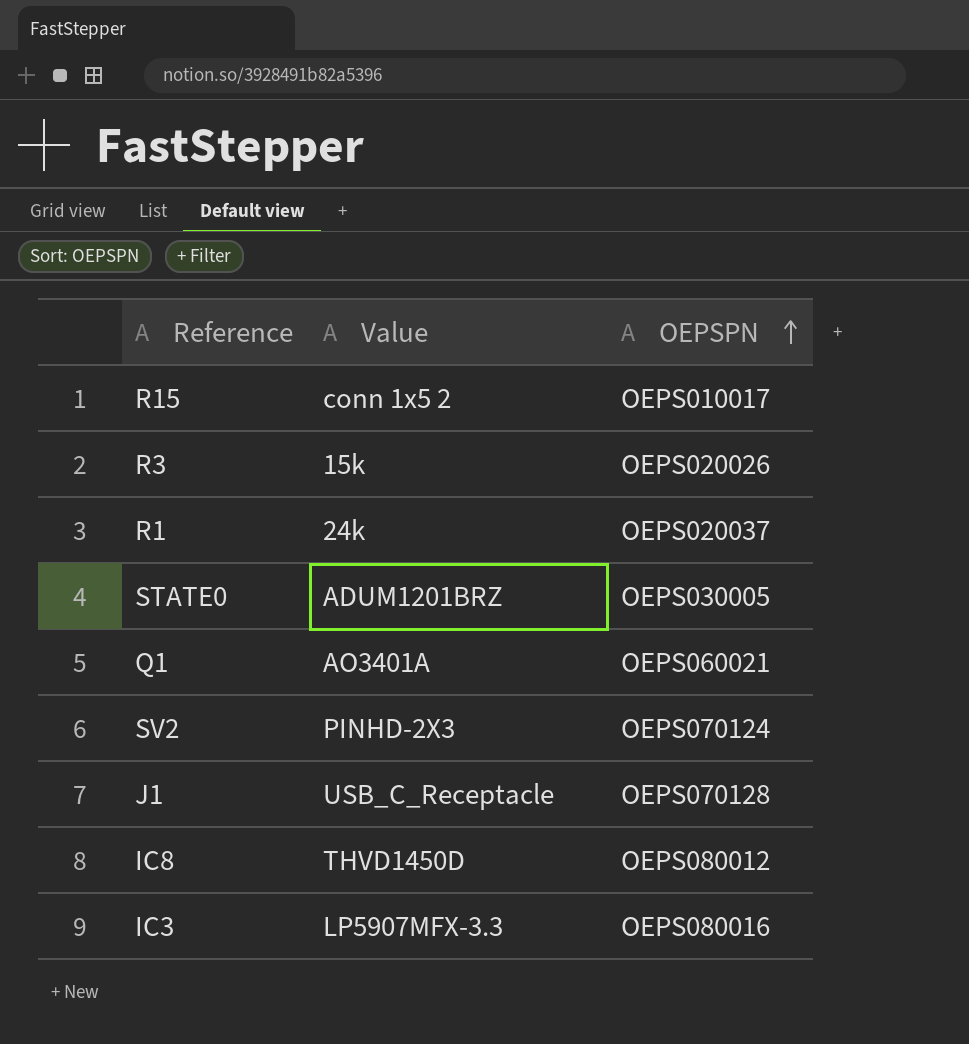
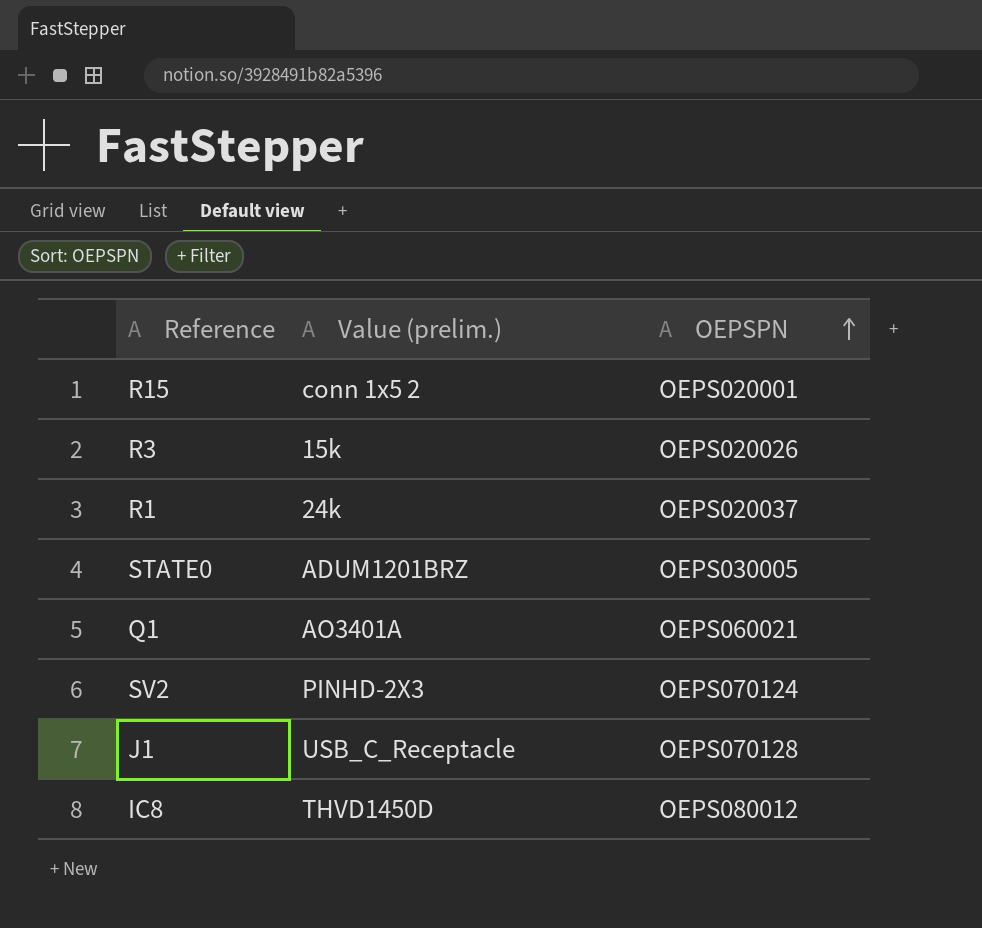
column name: Value -> Value (prelim.)
row IC3: LP5907MFX-3.3 | OEPS080016 -> none
R15 | OEPSPN: OEPS010017 -> OEPS020001

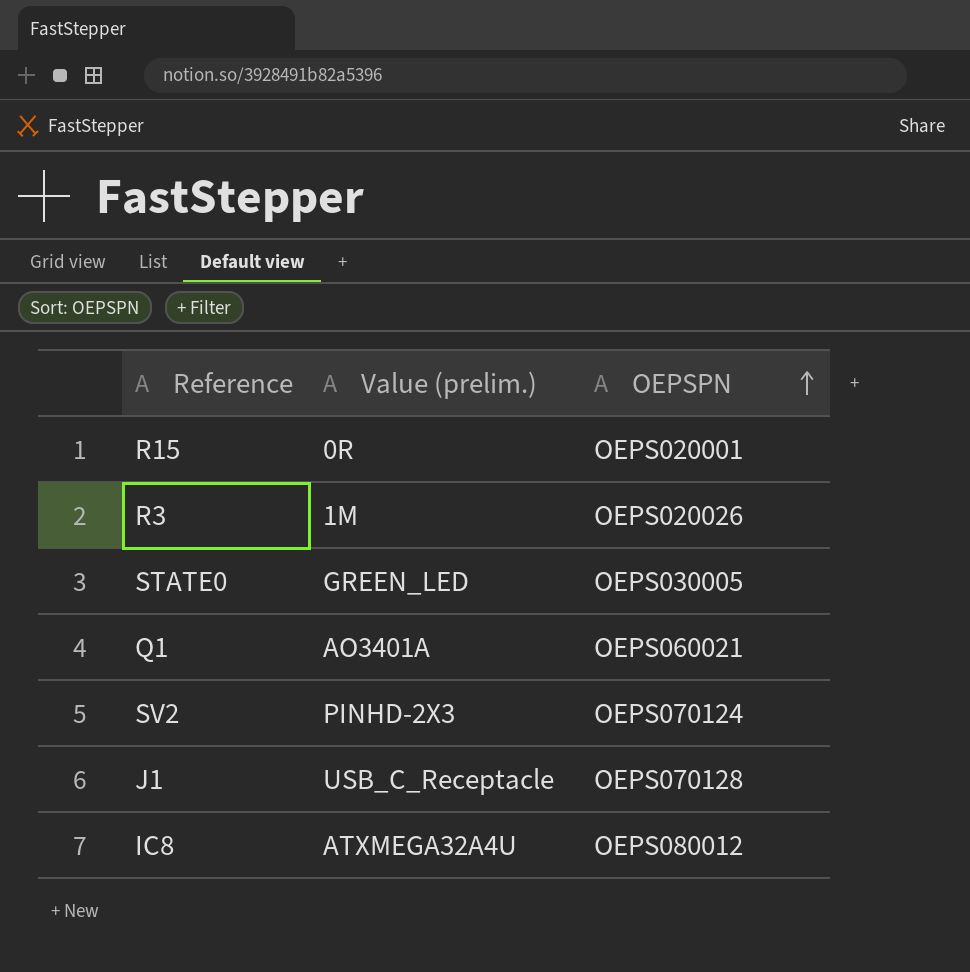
row R1: 24k | OEPS020037 -> none
R15 | Value (prelim.): conn 1x5 2 -> 0R
R3 | Value (prelim.): 15k -> 1M
STATE0 | Value (prelim.): ADUM1201BRZ -> GREEN_LED
IC8 | Value (prelim.): THVD1450D -> ATXMEGA32A4U

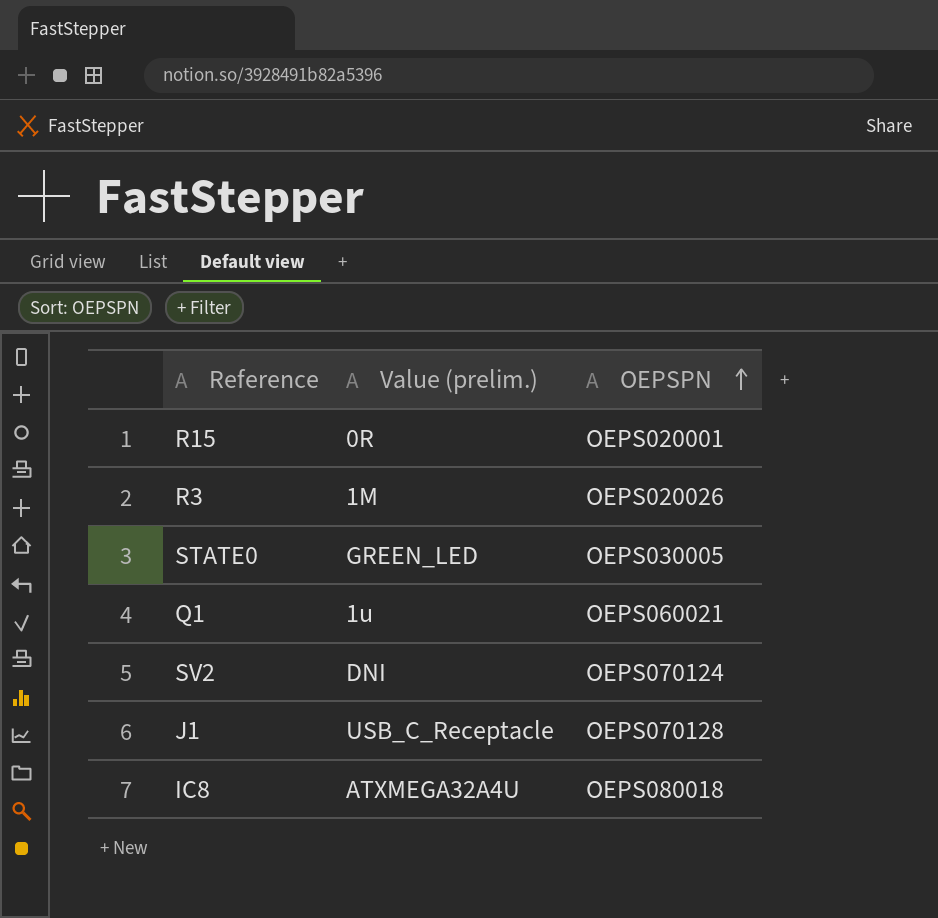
Q1 | Value (prelim.): AO3401A -> 1u
SV2 | Value (prelim.): PINHD-2X3 -> DNI
IC8 | OEPSPN: OEPS080012 -> OEPS080018

